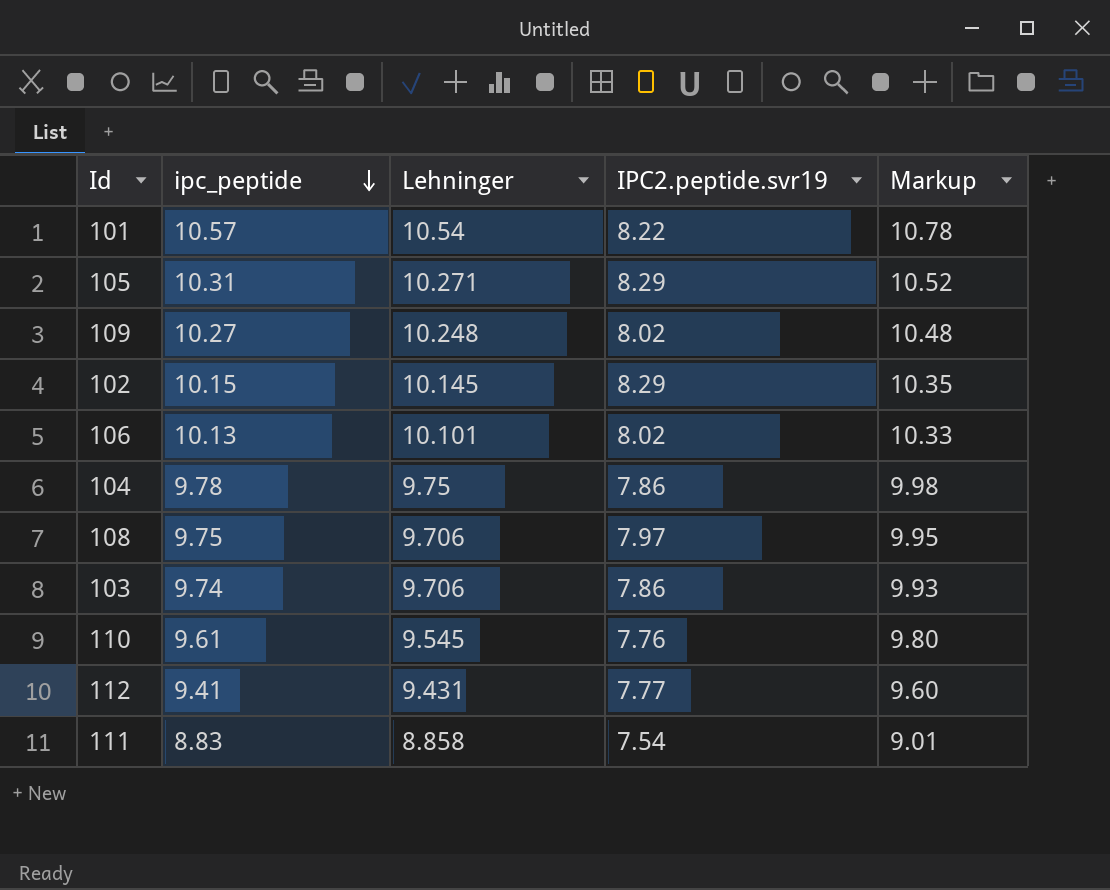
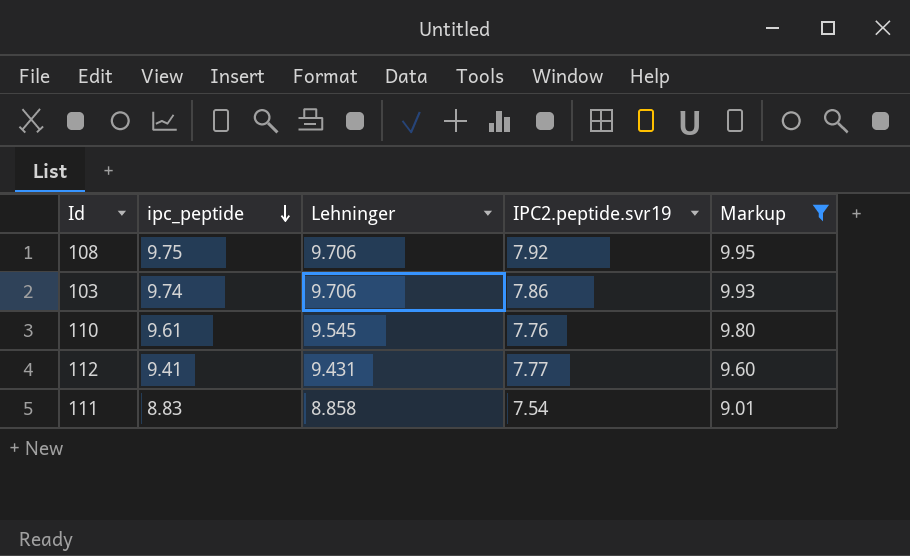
filter: none -> Markup <= 9.95
108 | IPC2.peptide.svr19: 7.97 -> 7.92

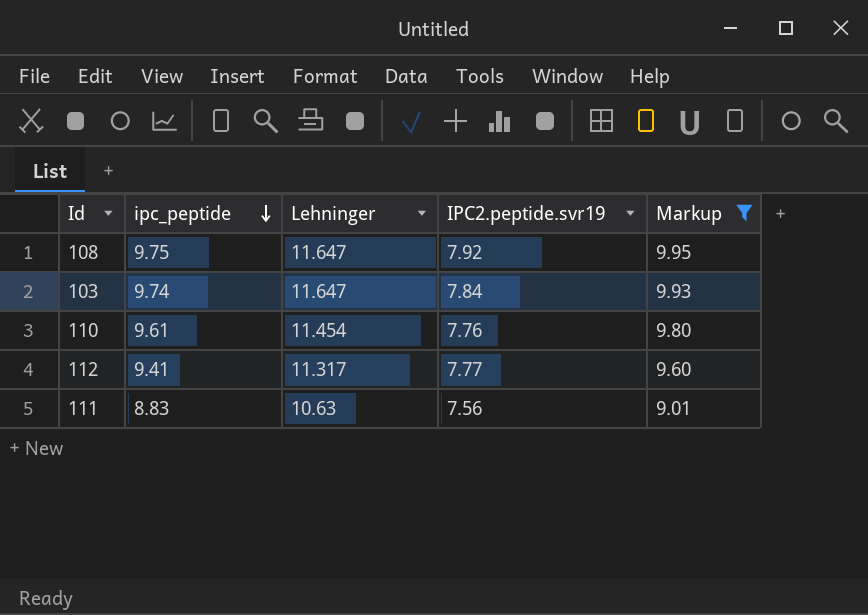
108 | Lehninger: 9.706 -> 11.647
103 | Lehninger: 9.706 -> 11.647
103 | IPC2.peptide.svr19: 7.86 -> 7.84
110 | Lehninger: 9.545 -> 11.454
112 | Lehninger: 9.431 -> 11.317
111 | Lehninger: 8.858 -> 10.63
111 | IPC2.peptide.svr19: 7.54 -> 7.56

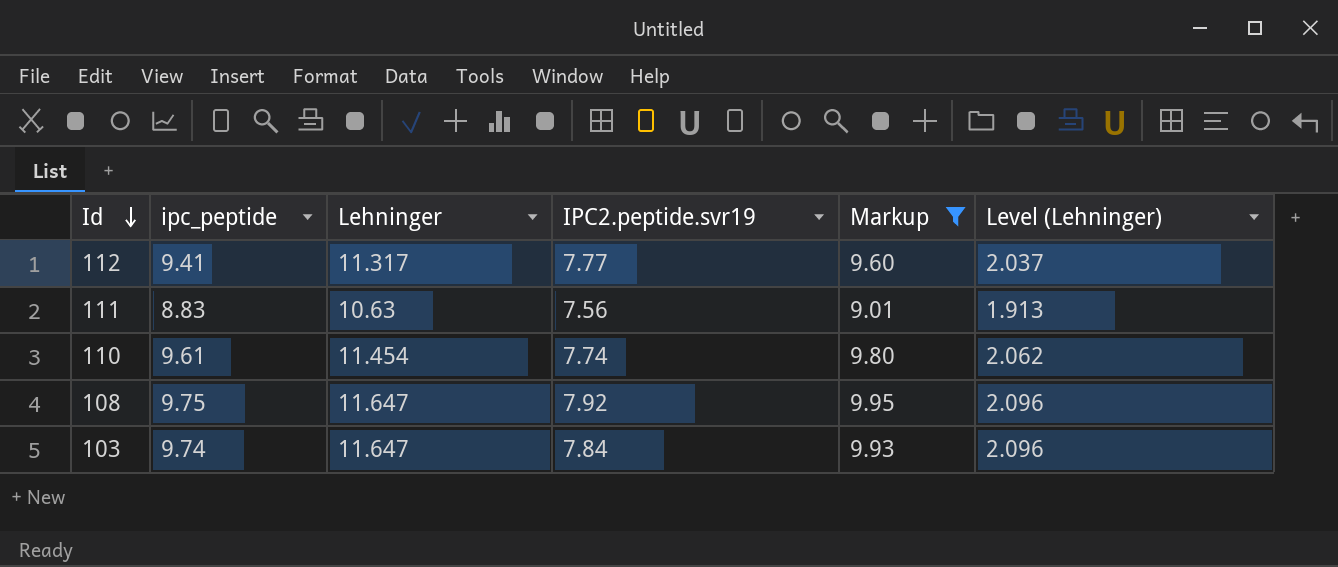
row order: ipc_peptide descending -> Id descending
column Level (Lehninger) | formula: none -> [Lehninger] * 0.18
110 | IPC2.peptide.svr19: 7.76 -> 7.74

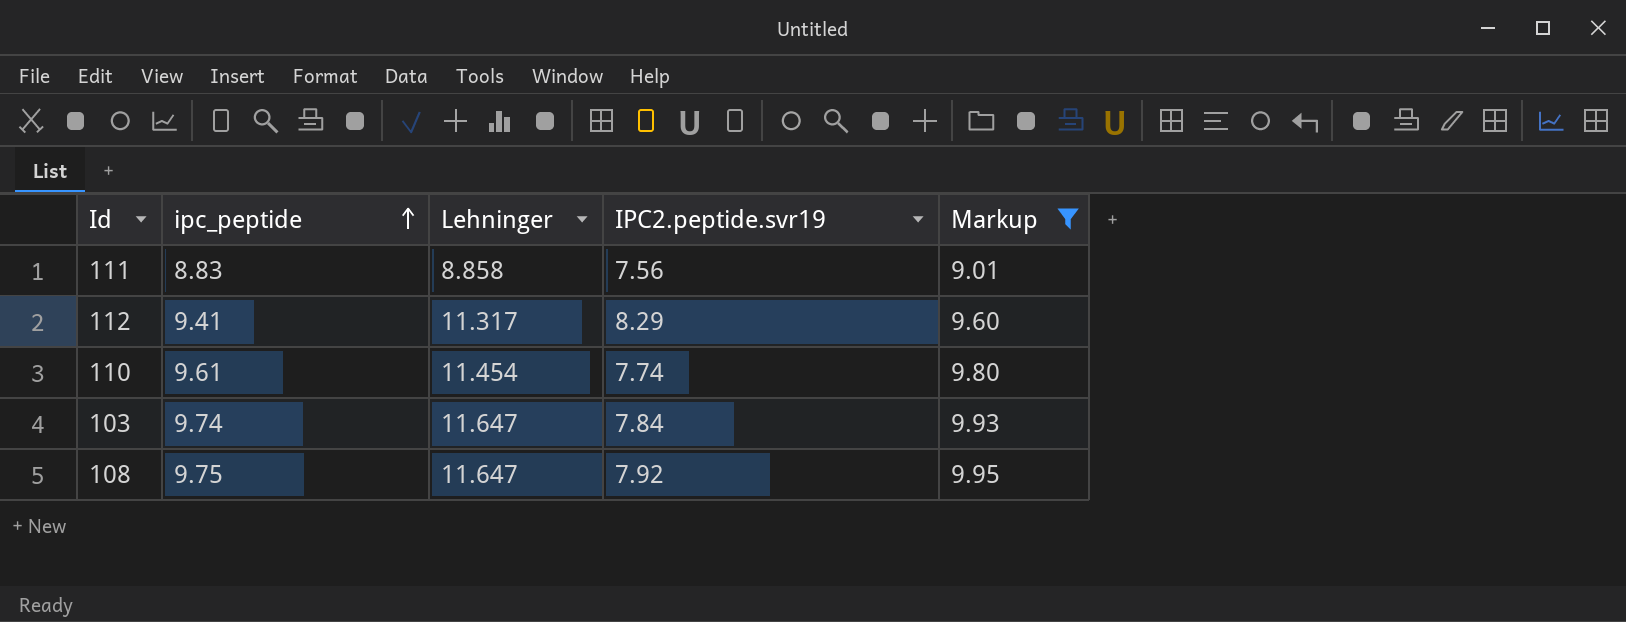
row order: Id descending -> ipc_peptide ascending
column Level (Lehninger) | formula: [Lehninger] * 0.18 -> none
111 | Lehninger: 10.63 -> 8.858
112 | IPC2.peptide.svr19: 7.77 -> 8.29

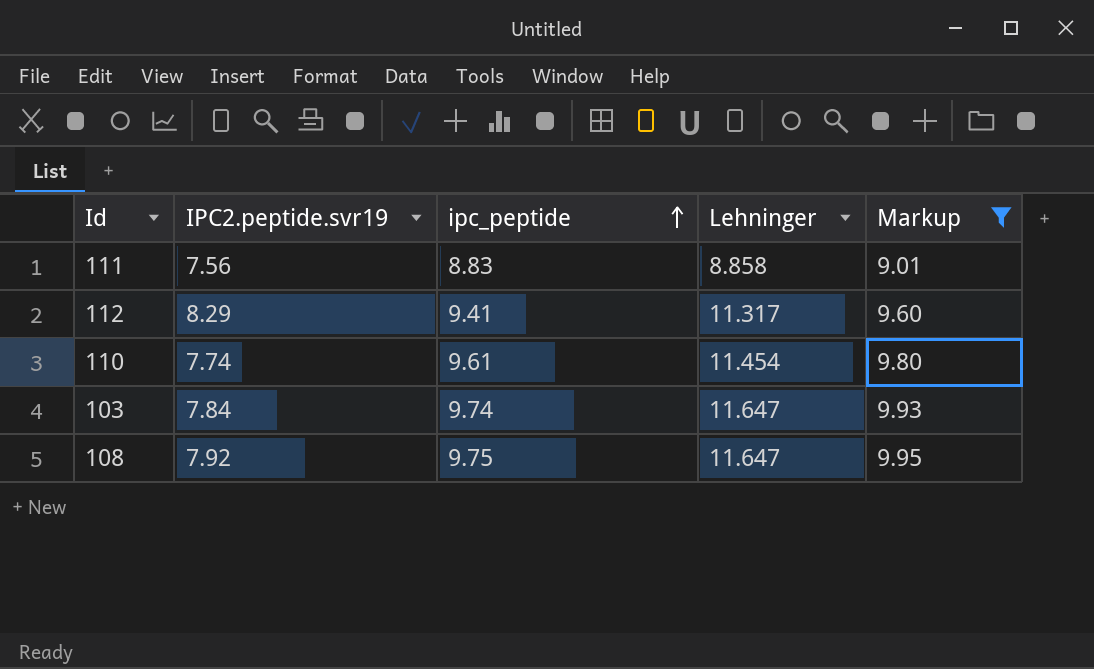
column IPC2.peptide.svr19 | position: 4 -> 2

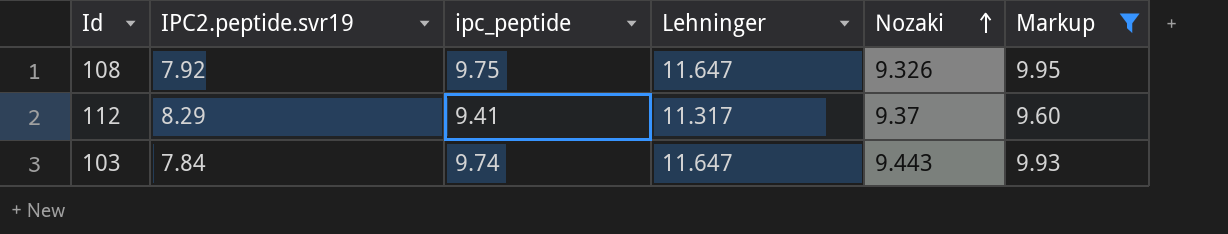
row order: ipc_peptide ascending -> Nozaki ascending
column Nozaki | position: none -> 5
row 111: 7.56 | 8.83 | 8.858 | 9.01 -> none
row 110: 7.74 | 9.61 | 11.454 | 9.80 -> none

